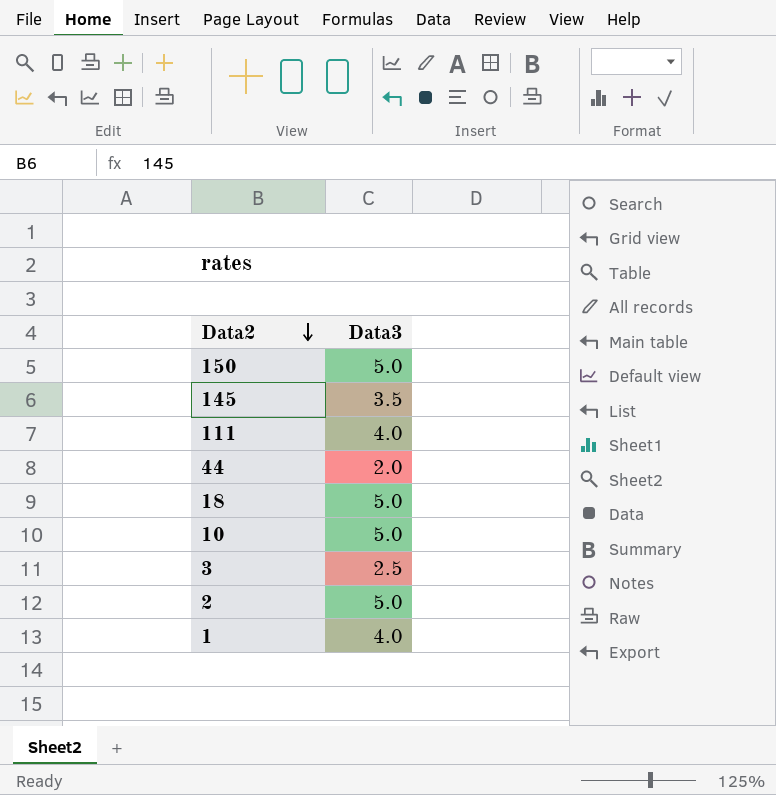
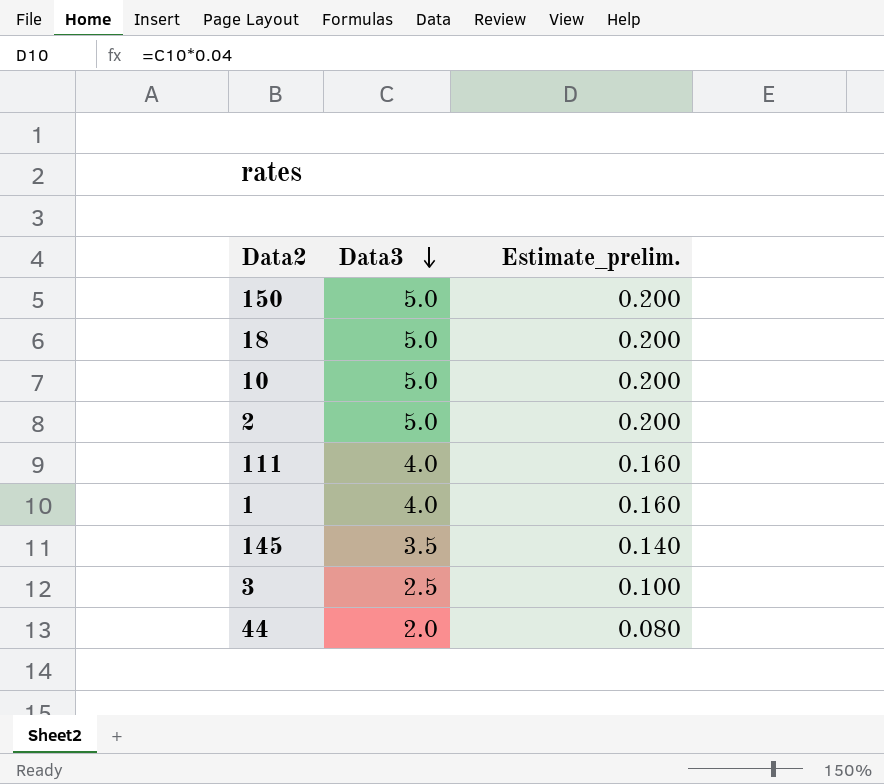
row order: Data2 descending -> Data3 descending
column Estimate_prelim. | formula: none -> [Data3] * 0.04

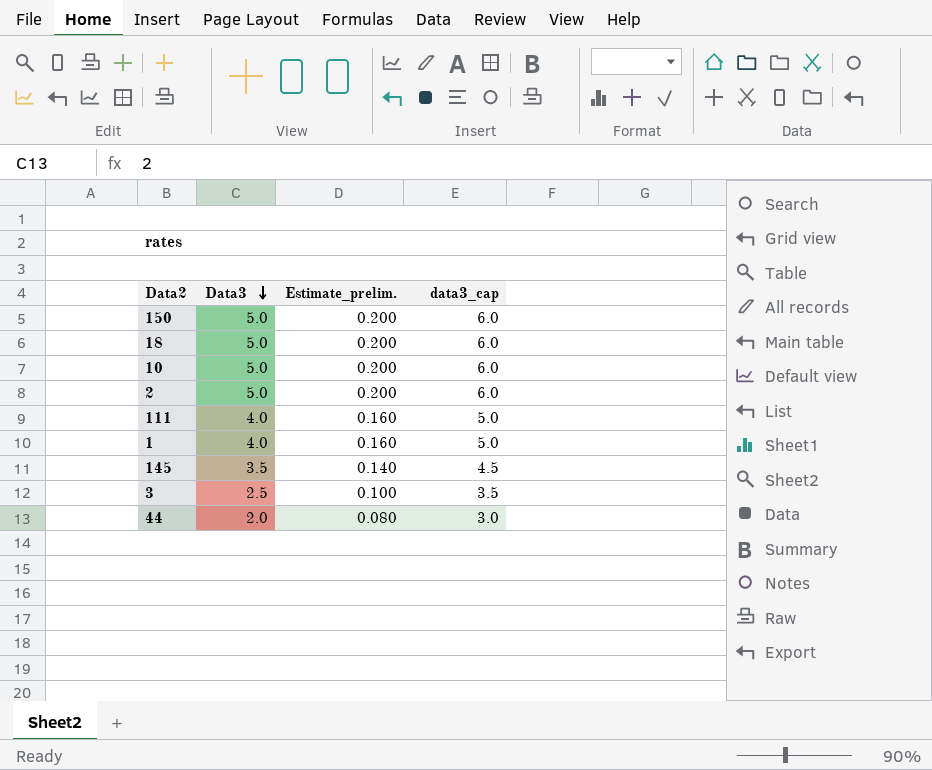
column data3_cap | formula: none -> [Data3] + 1

